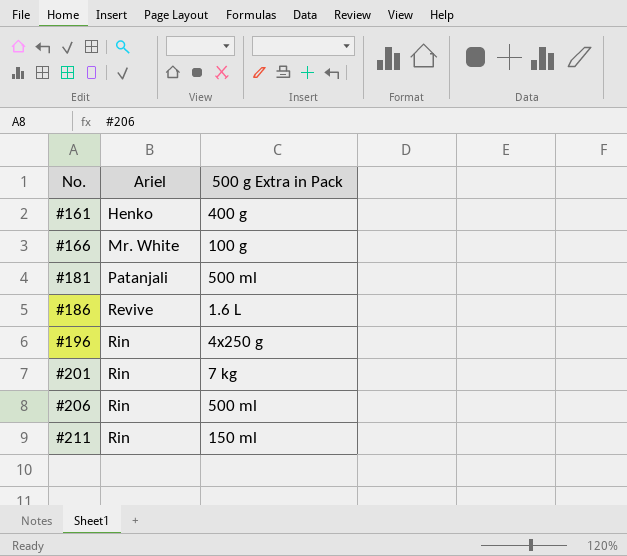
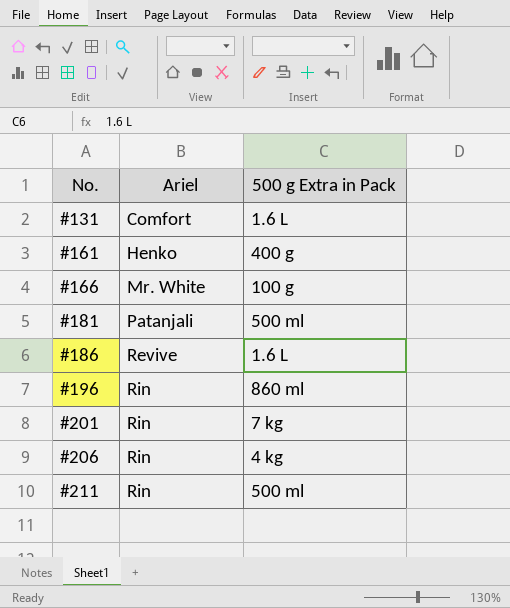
row #131: none -> Comfort | 1.6 L
#196 | 500 g Extra in Pack: 4x250 g -> 860 ml
#206 | 500 g Extra in Pack: 500 ml -> 4 kg
#211 | 500 g Extra in Pack: 150 ml -> 500 ml

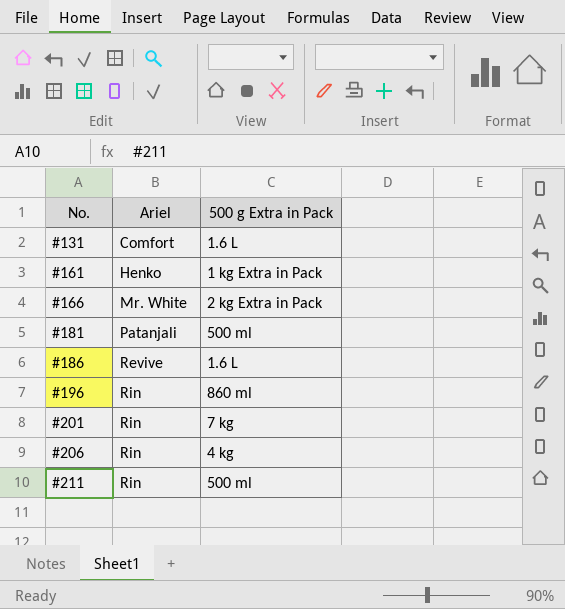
#161 | 500 g Extra in Pack: 400 g -> 1 kg Extra in Pack
#166 | 500 g Extra in Pack: 100 g -> 2 kg Extra in Pack

